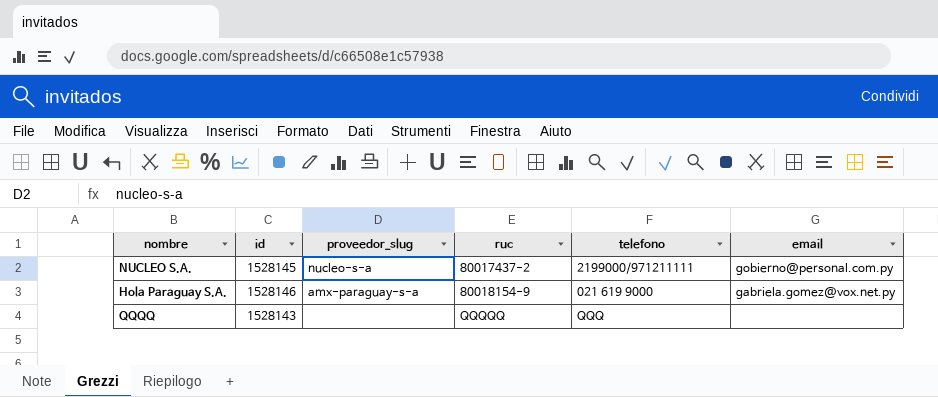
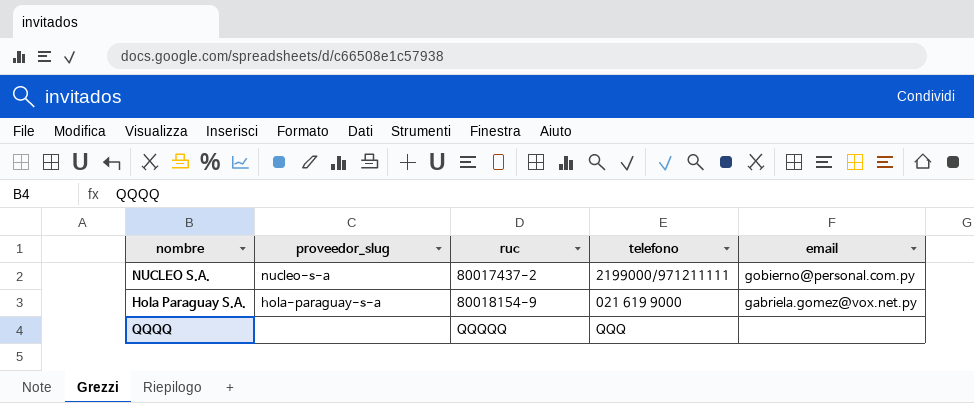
column id | position: 2 -> none
Hola Paraguay S.A. | proveedor_slug: amx-paraguay-s-a -> hola-paraguay-s-a

